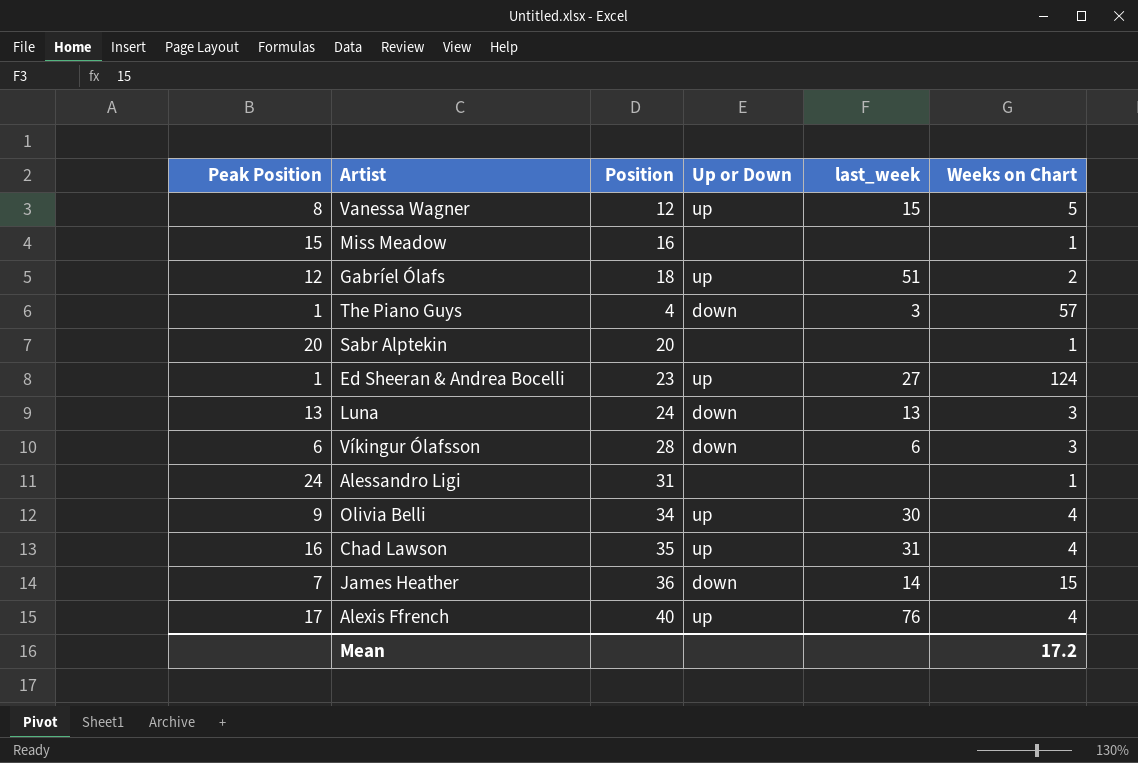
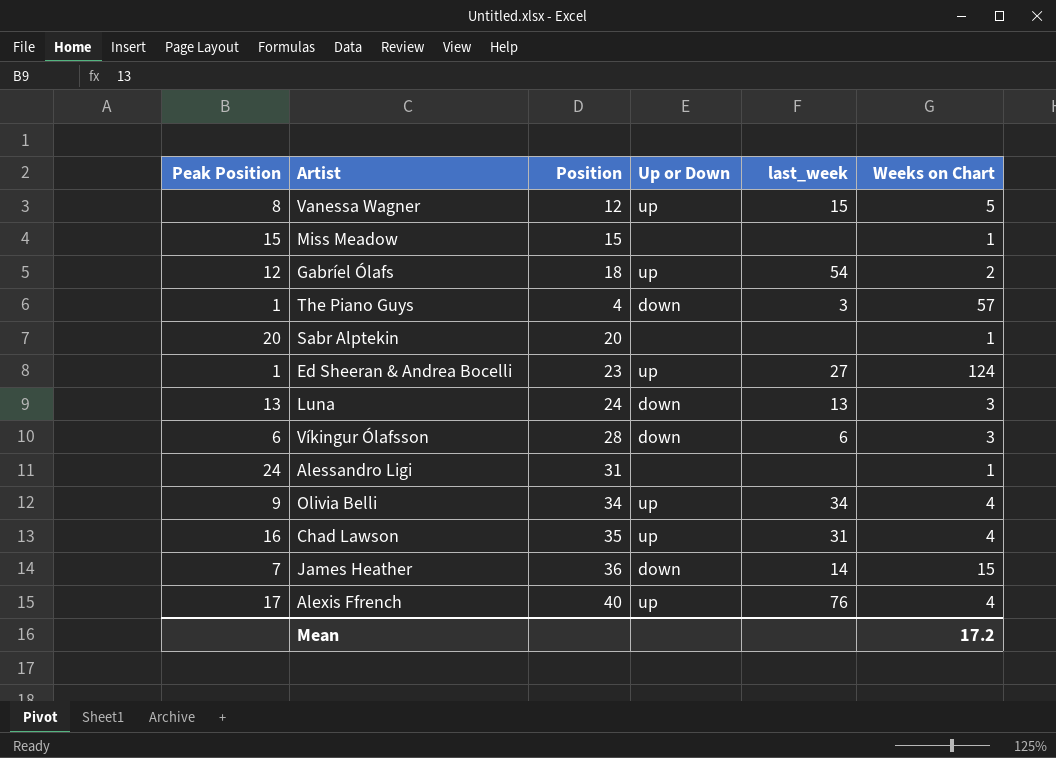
Miss Meadow | Position: 16 -> 15
Gabríel Ólafs | last_week: 51 -> 54
Olivia Belli | last_week: 30 -> 34

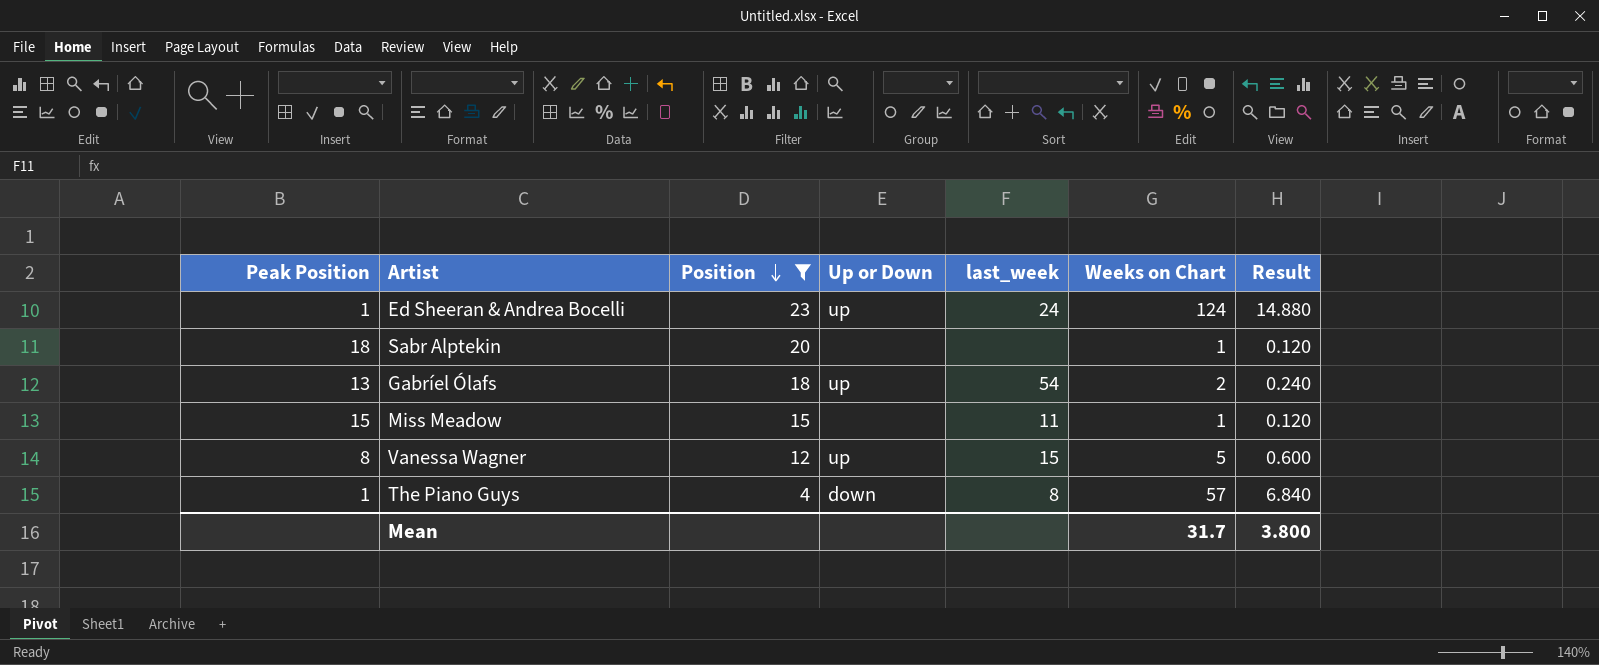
filter: none -> Position <= 23
row order: none -> Position descending
column Result | formula: none -> [Weeks on Chart] * 0.12
Ed Sheeran & Andrea Bocelli | last_week: 27 -> 24
Sabr Alptekin | Peak Position: 20 -> 18
Gabríel Ólafs | Peak Position: 12 -> 13
Miss Meadow | last_week: none -> 11
The Piano Guys | last_week: 3 -> 8
Mean | Weeks on Chart: 17.2 -> 31.7

